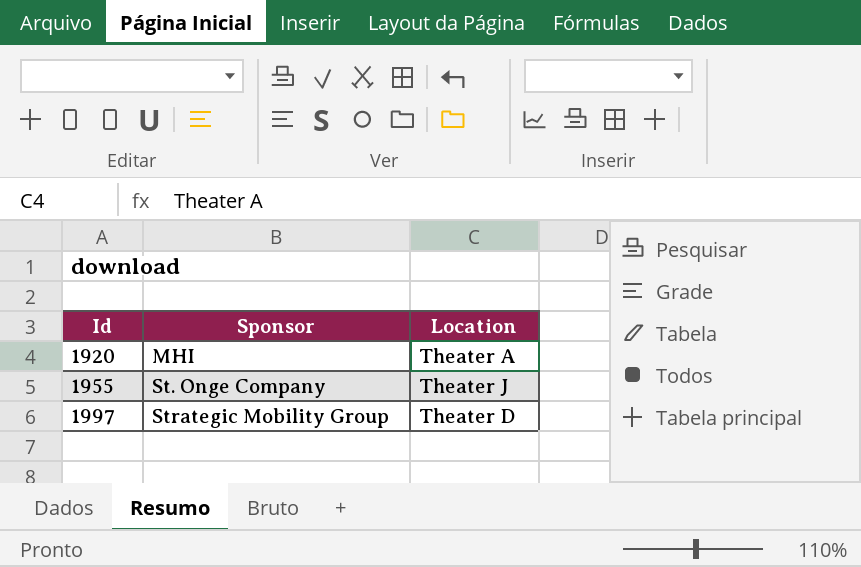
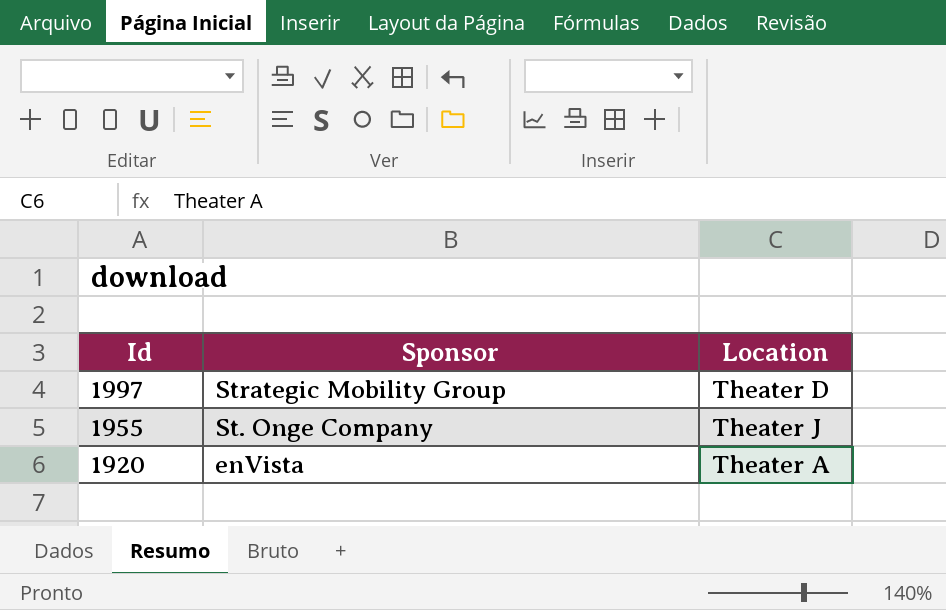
row order: Id ascending -> Id descending
1920 | Sponsor: MHI -> enVista

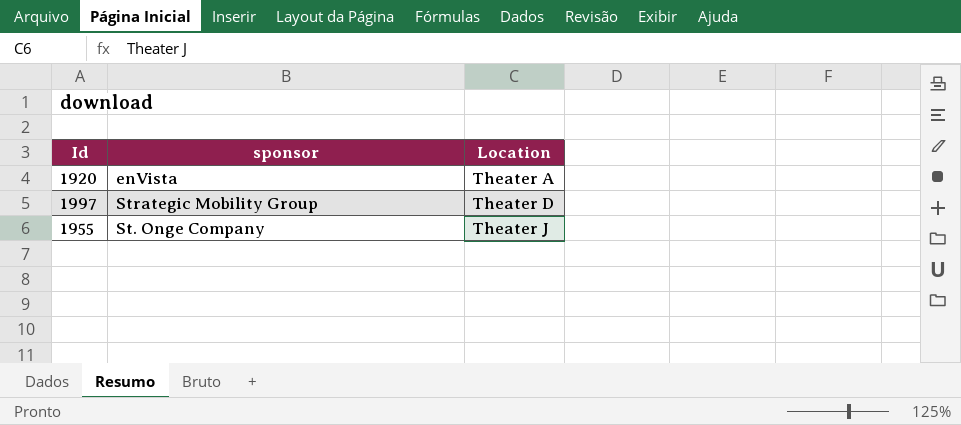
row order: Id descending -> Location ascending
column name: Sponsor -> sponsor

